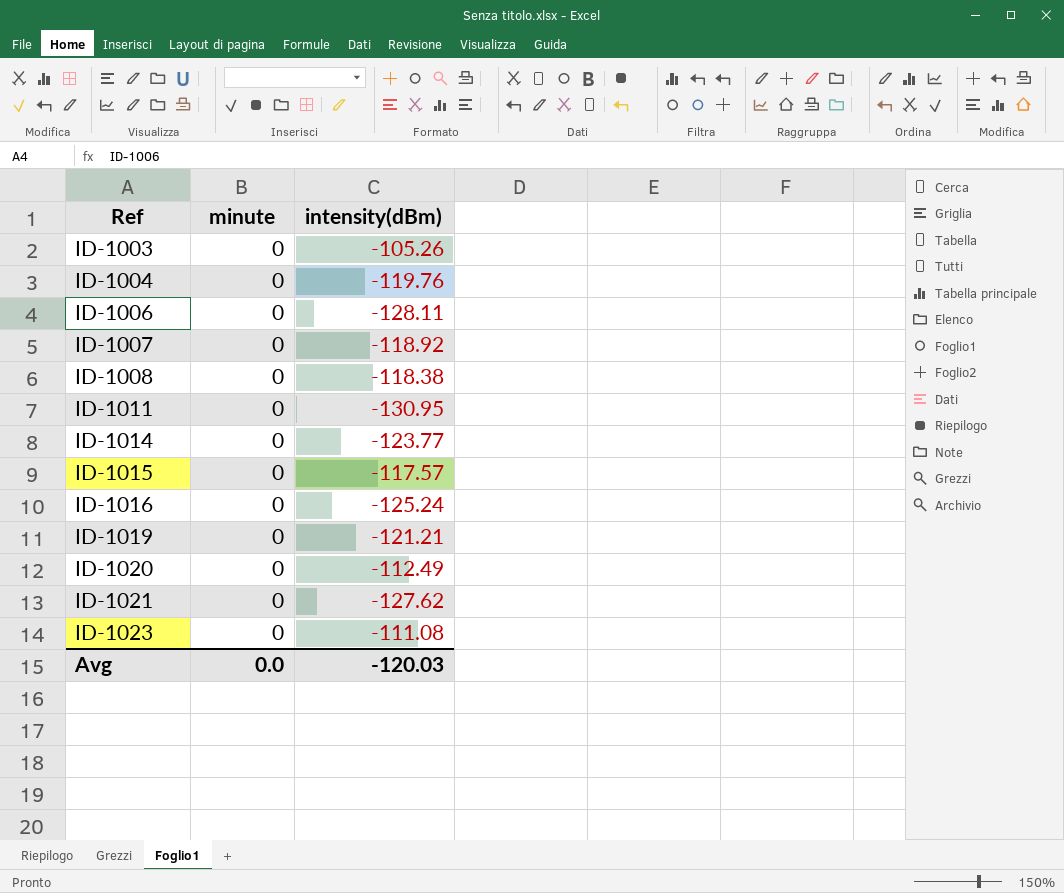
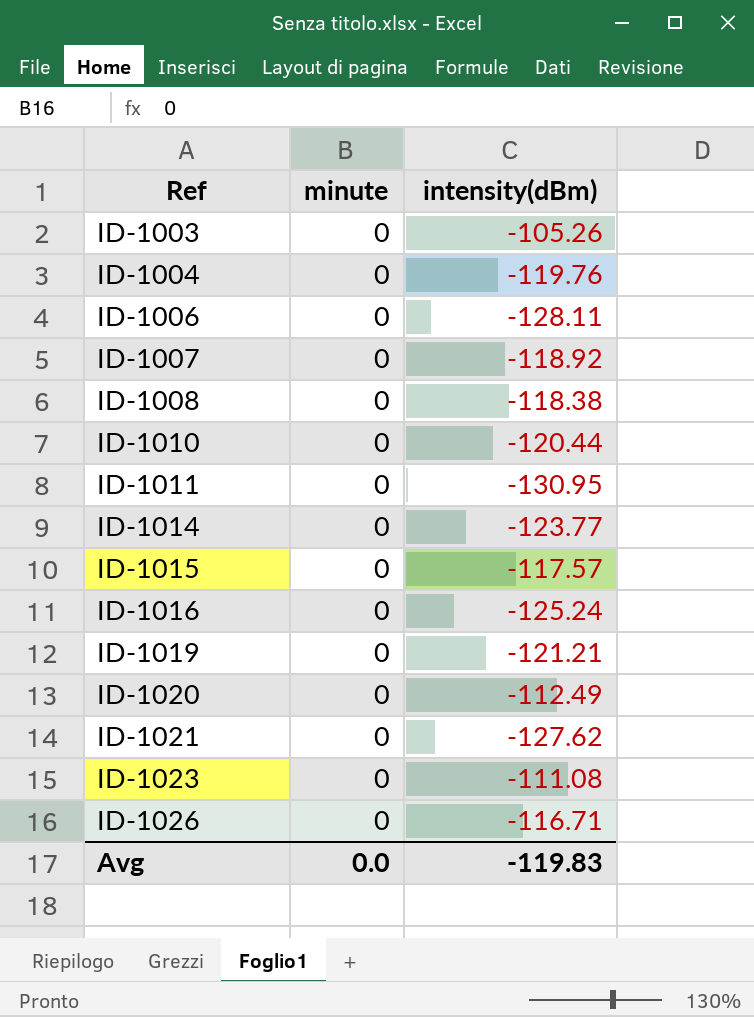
row ID-1010: none -> 0 | -120.44
row ID-1026: none -> 0 | -116.71
Avg | intensity(dBm): -120.03 -> -119.83

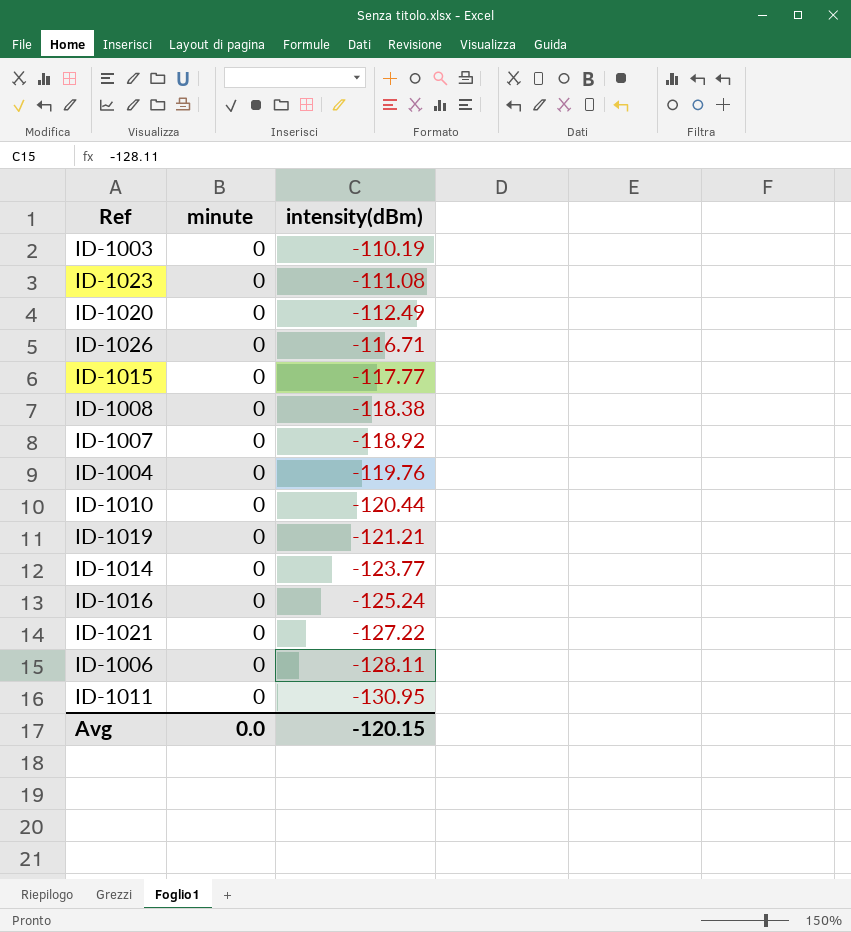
row order: Ref ascending -> intensity(dBm) descending
ID-1003 | intensity(dBm): -105.26 -> -110.19
ID-1015 | intensity(dBm): -117.57 -> -117.77
ID-1021 | intensity(dBm): -127.62 -> -127.22
Avg | intensity(dBm): -119.83 -> -120.15

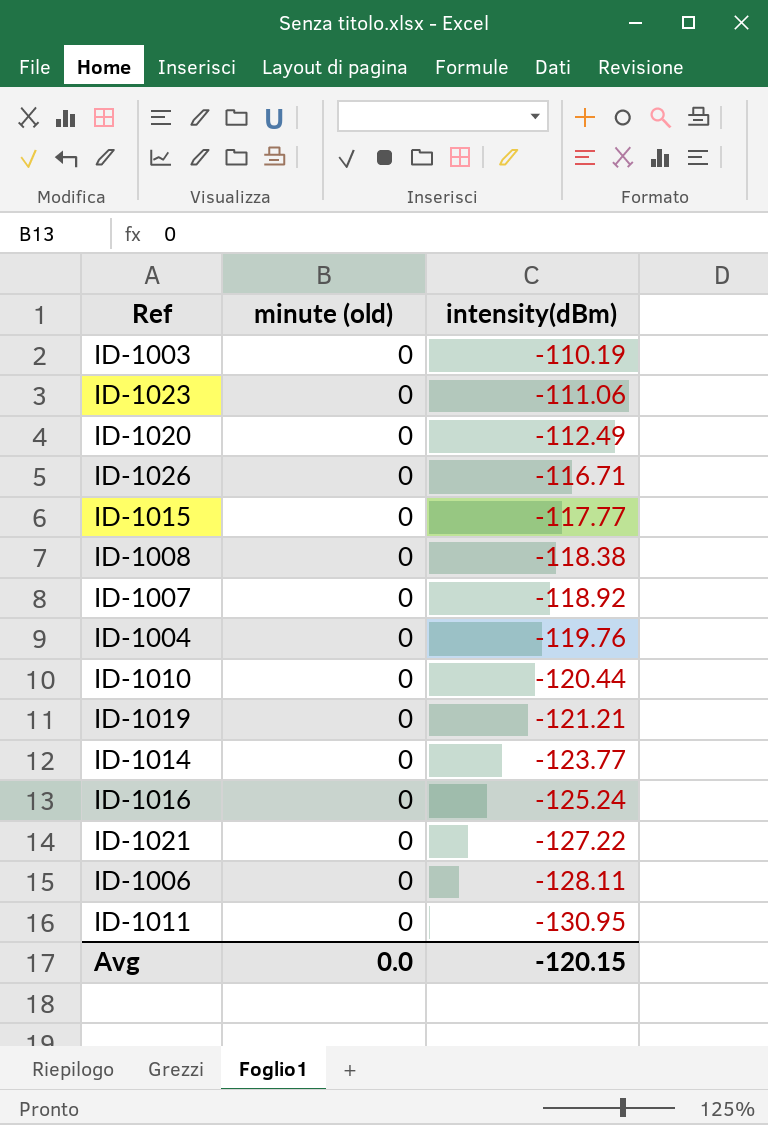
column name: minute -> minute (old)
ID-1023 | intensity(dBm): -111.08 -> -111.06

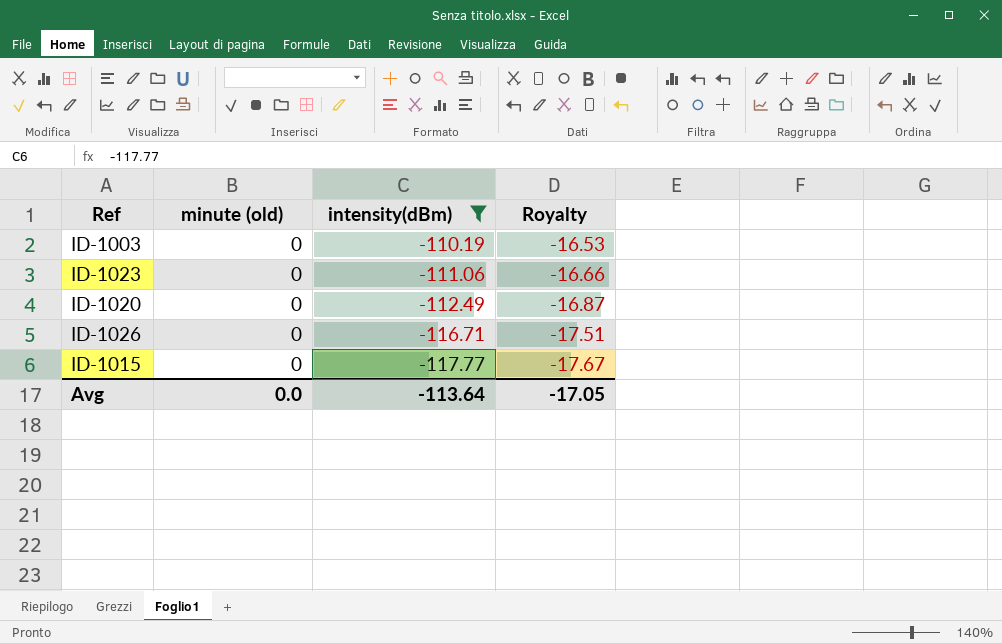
filter: none -> intensity(dBm) >= -117.77
column Royalty | formula: none -> [intensity(dBm)] * 0.15
Avg | intensity(dBm): -120.15 -> -113.64

